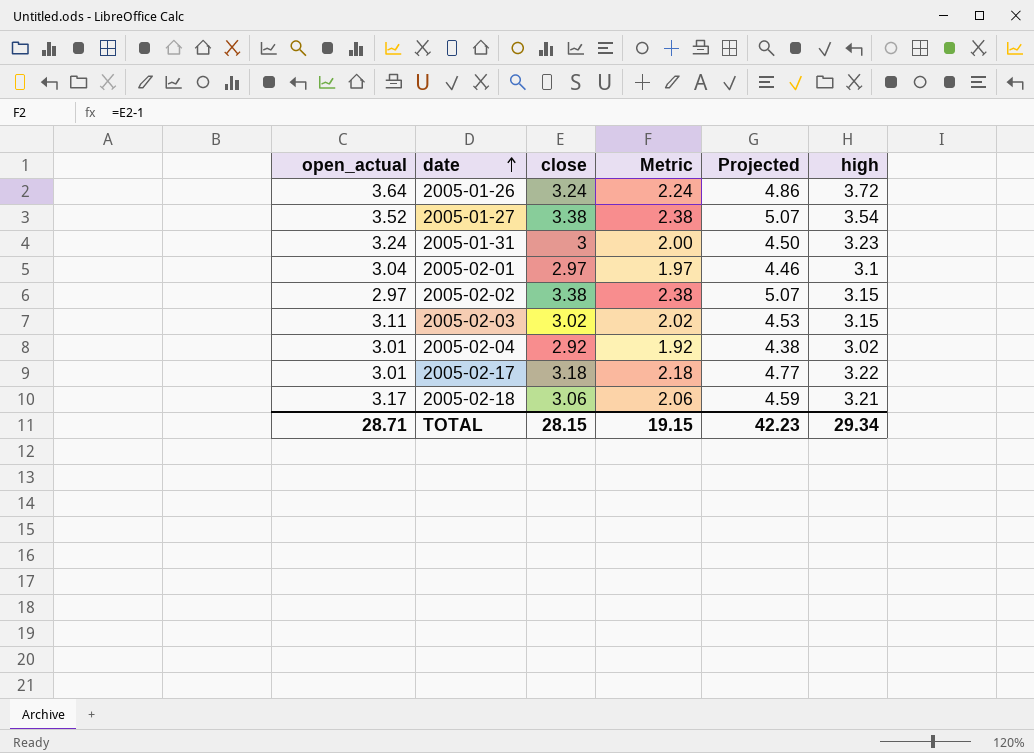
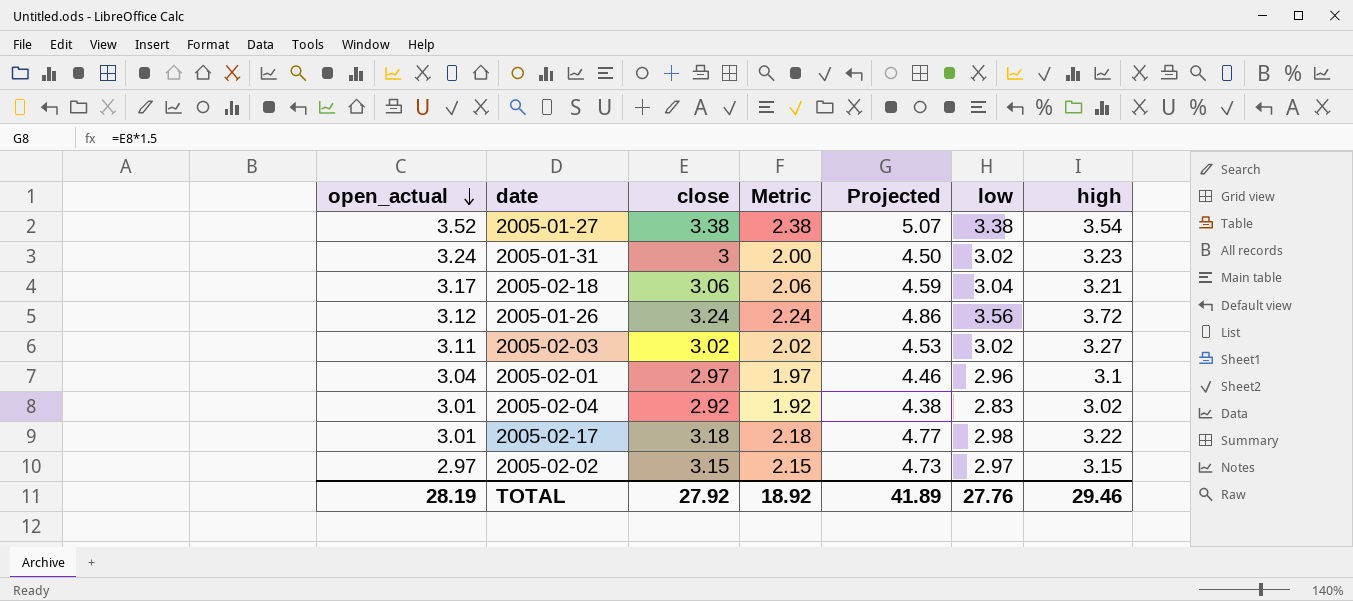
row order: date ascending -> open_actual descending
column low | position: none -> 6
2005-01-26 | open_actual: 3.64 -> 3.12
2005-02-03 | high: 3.15 -> 3.27
2005-02-02 | close: 3.38 -> 3.15
2005-02-02 | Metric: 2.38 -> 2.15
2005-02-02 | Projected: 5.07 -> 4.73
TOTAL | open_actual: 28.71 -> 28.19
TOTAL | close: 28.15 -> 27.92
TOTAL | Metric: 19.15 -> 18.92
TOTAL | Projected: 42.23 -> 41.89
TOTAL | high: 29.34 -> 29.46

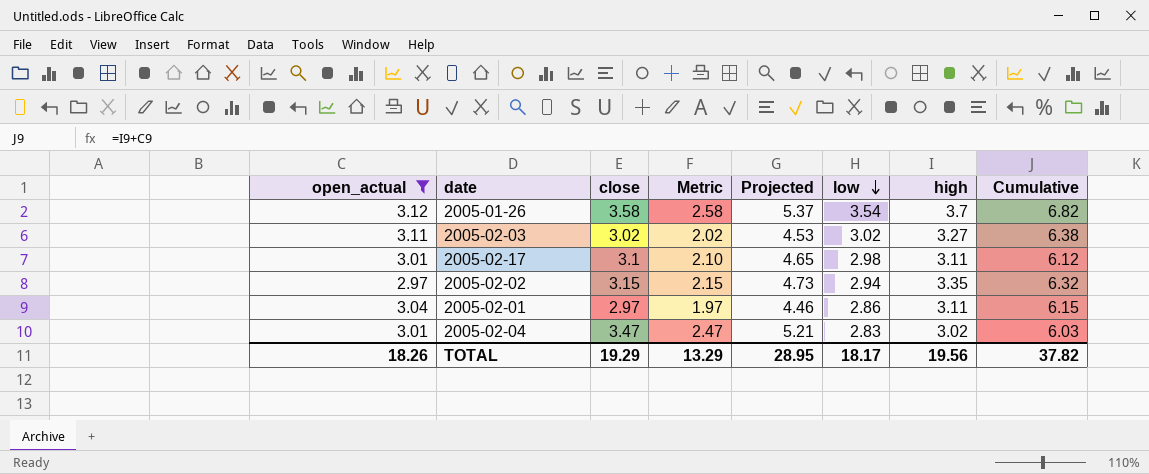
filter: none -> open_actual <= 3.12
row order: open_actual descending -> low descending
column Cumulative | formula: none -> [open_actual] + [high]
2005-01-26 | close: 3.24 -> 3.58
2005-01-26 | Metric: 2.24 -> 2.58
2005-01-26 | Projected: 4.86 -> 5.37
2005-01-26 | low: 3.56 -> 3.54
2005-01-26 | high: 3.72 -> 3.7
2005-02-17 | close: 3.18 -> 3.1
2005-02-17 | Metric: 2.18 -> 2.10
2005-02-17 | Projected: 4.77 -> 4.65
2005-02-17 | high: 3.22 -> 3.11
2005-02-02 | low: 2.97 -> 2.94
2005-02-02 | high: 3.15 -> 3.35
2005-02-01 | low: 2.96 -> 2.86
2005-02-01 | high: 3.1 -> 3.11
2005-02-04 | close: 2.92 -> 3.47
2005-02-04 | Metric: 1.92 -> 2.47
2005-02-04 | Projected: 4.38 -> 5.21
TOTAL | open_actual: 28.19 -> 18.26
TOTAL | close: 27.92 -> 19.29
TOTAL | Metric: 18.92 -> 13.29
TOTAL | Projected: 41.89 -> 28.95
TOTAL | low: 27.76 -> 18.17
TOTAL | high: 29.46 -> 19.56

